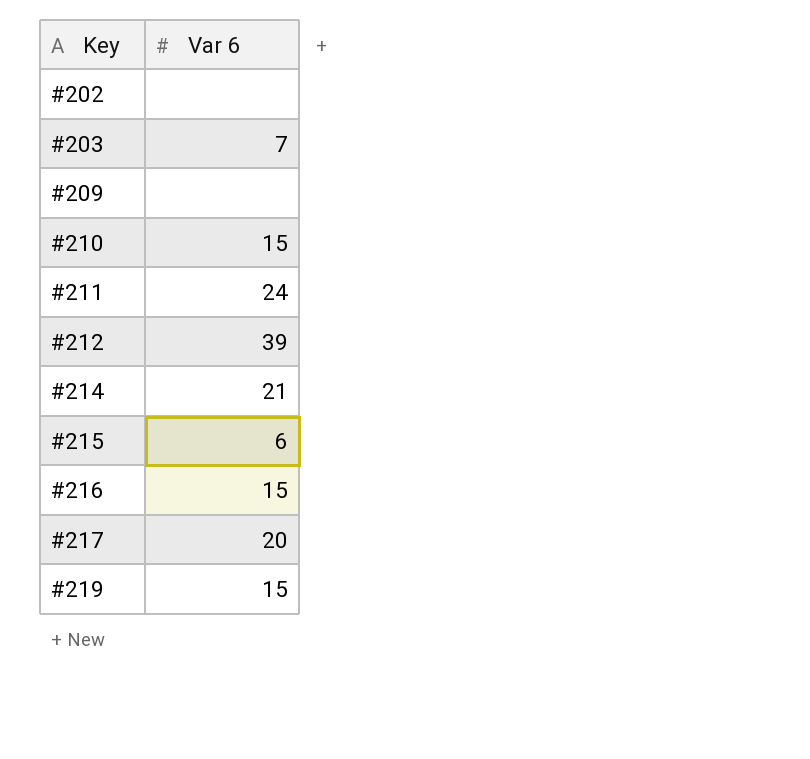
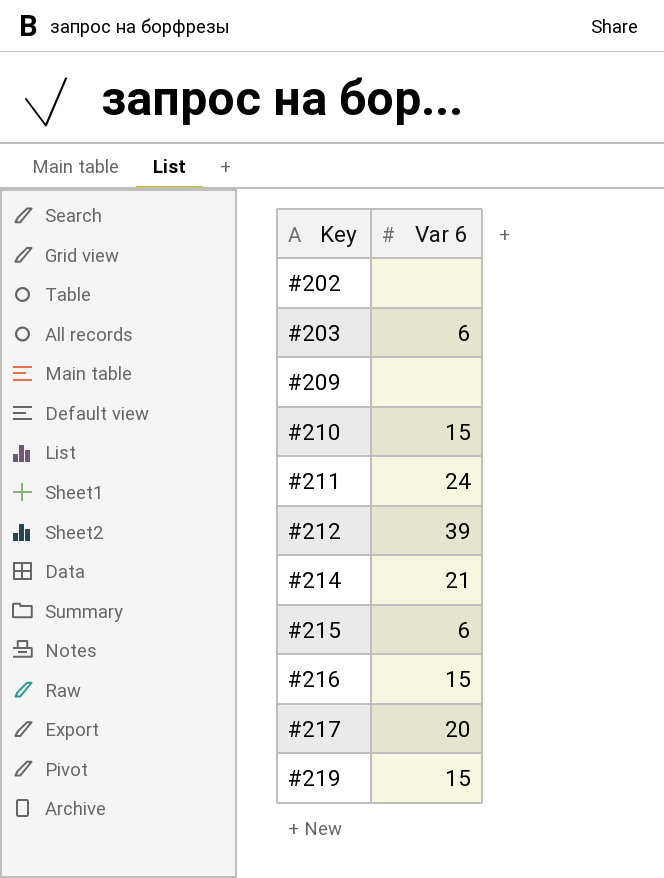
#203 | Var 6: 7 -> 6

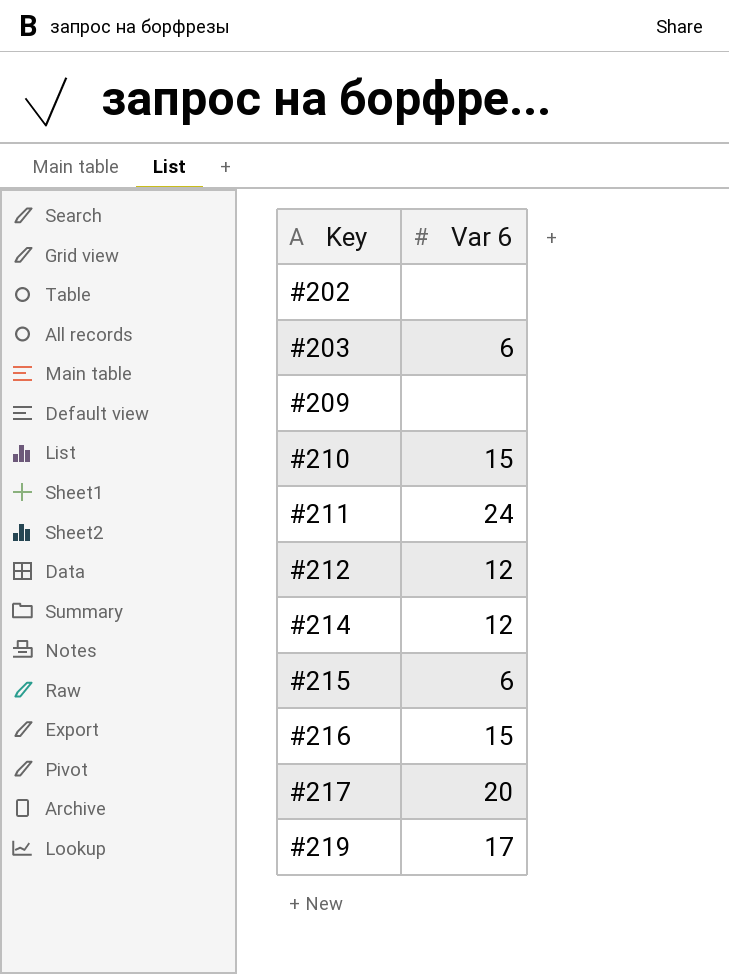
#212 | Var 6: 39 -> 12
#214 | Var 6: 21 -> 12
#219 | Var 6: 15 -> 17

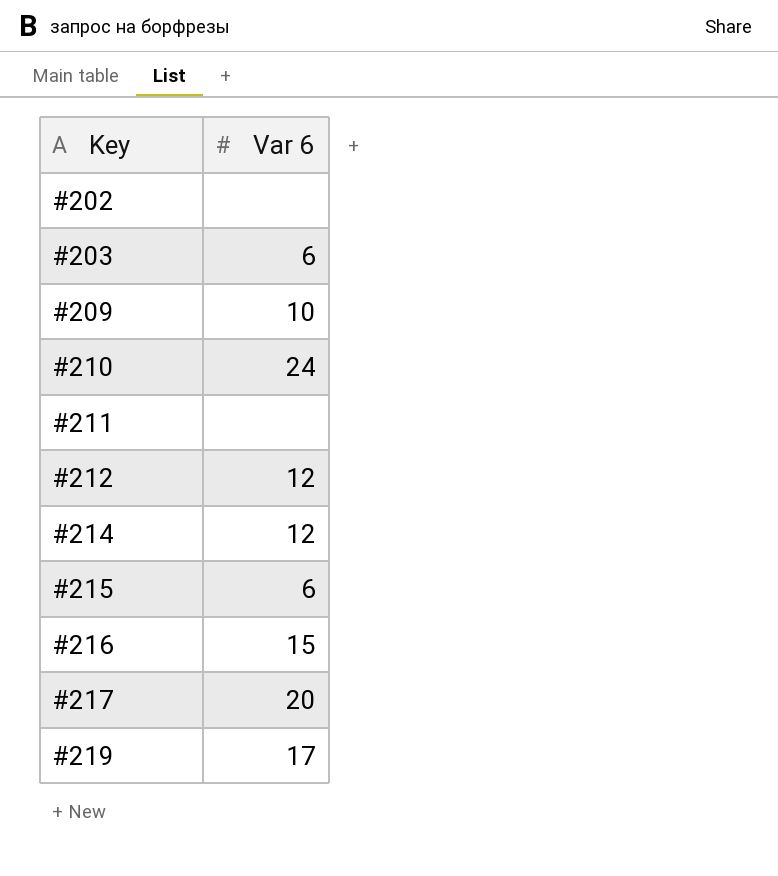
#209 | Var 6: none -> 10
#210 | Var 6: 15 -> 24
#211 | Var 6: 24 -> none

